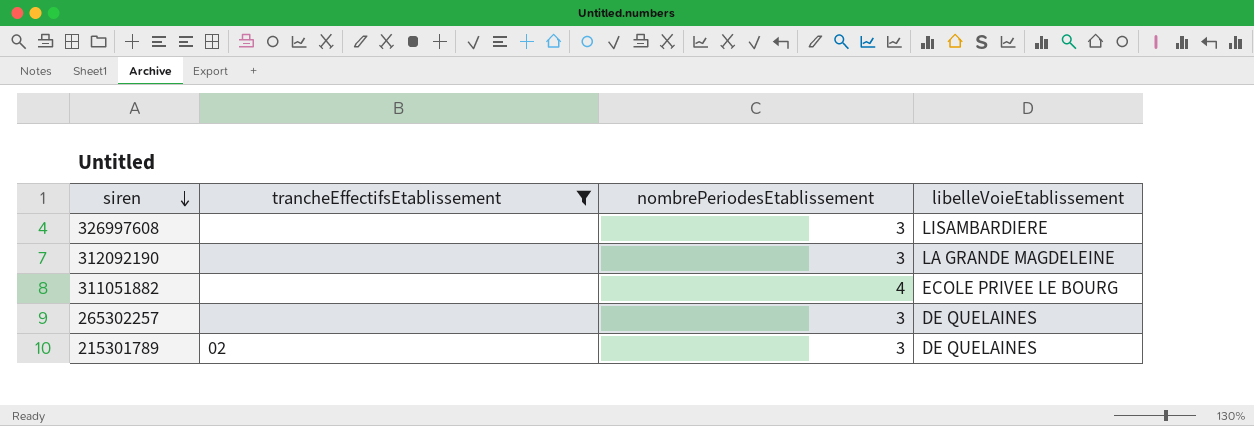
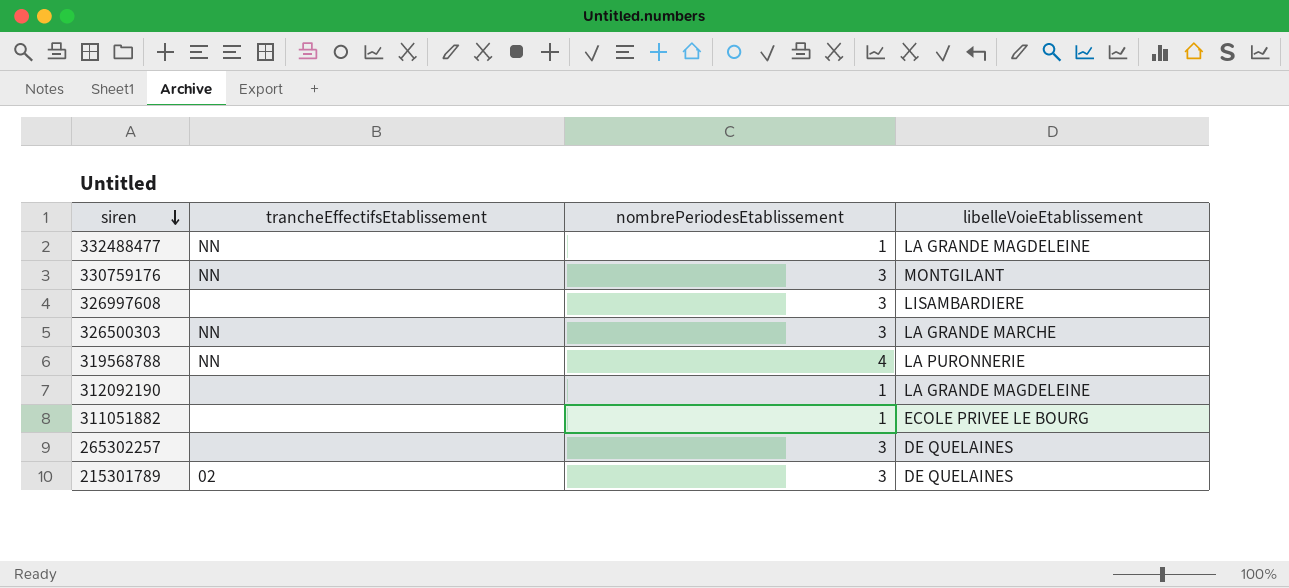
filter: trancheEffectifsEtablissement != NN -> none
312092190 | nombrePeriodesEtablissement: 3 -> 1
311051882 | nombrePeriodesEtablissement: 4 -> 1

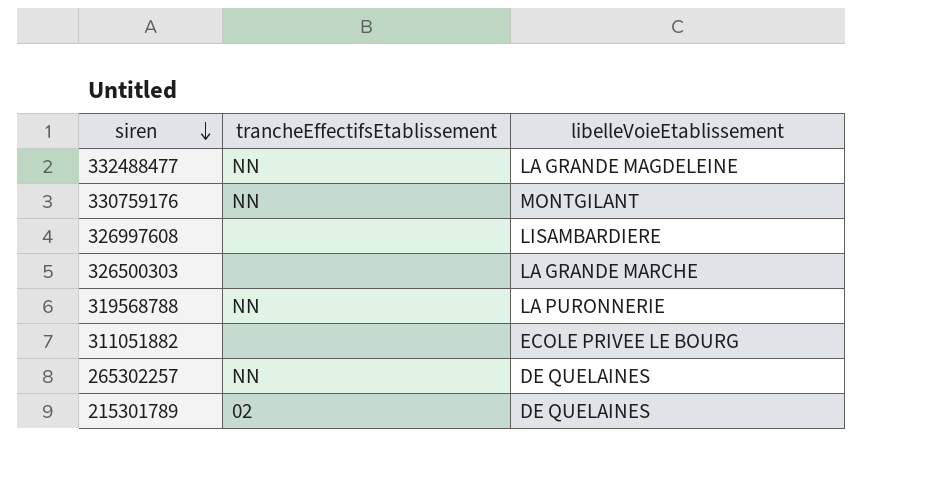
column nombrePeriodesEtablissement | position: 3 -> none
row 312092190: none | 1 | LA GRANDE MAGDELEINE -> none
326500303 | trancheEffectifsEtablissement: NN -> none
265302257 | trancheEffectifsEtablissement: none -> NN

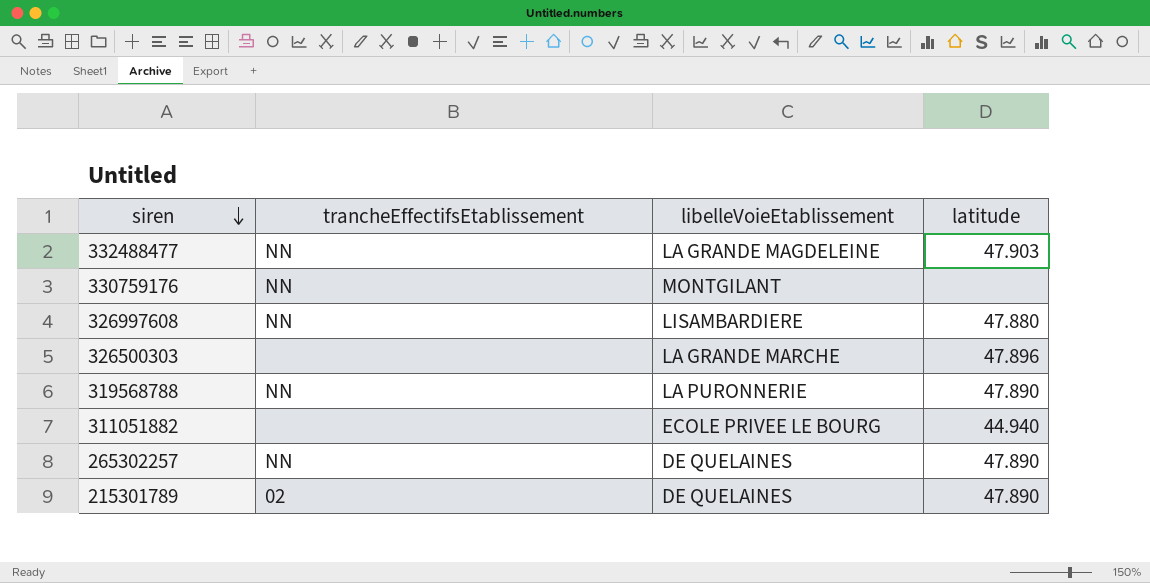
column latitude | position: none -> 4
326997608 | trancheEffectifsEtablissement: none -> NN

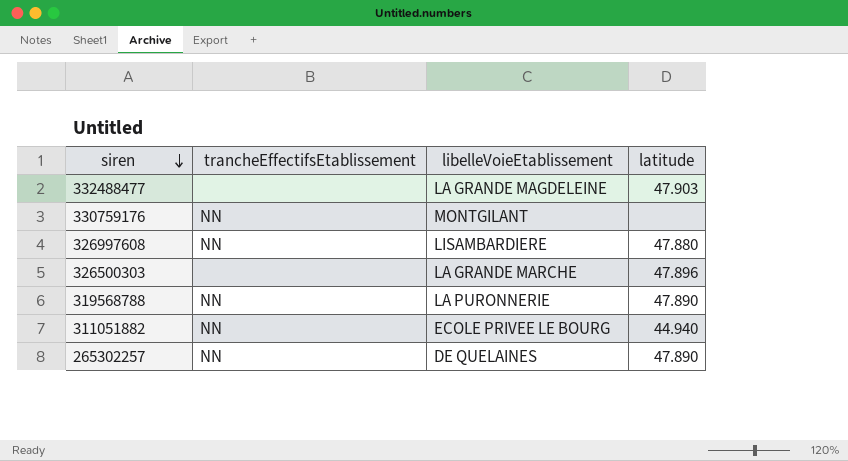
row 215301789: 02 | DE QUELAINES | 47.890 -> none
332488477 | trancheEffectifsEtablissement: NN -> none
311051882 | trancheEffectifsEtablissement: none -> NN

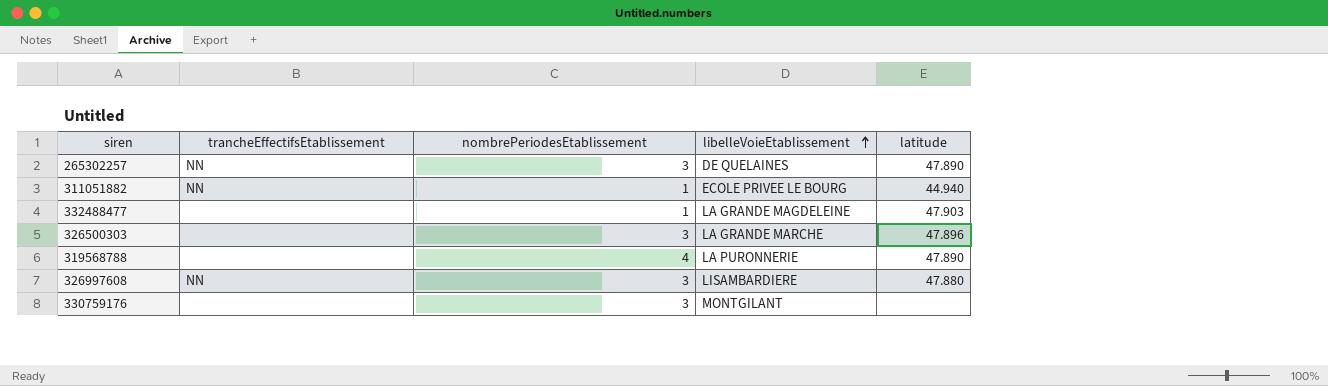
row order: siren descending -> libelleVoieEtablissement ascending
column nombrePeriodesEtablissement | position: none -> 3
319568788 | trancheEffectifsEtablissement: NN -> none
330759176 | trancheEffectifsEtablissement: NN -> none

